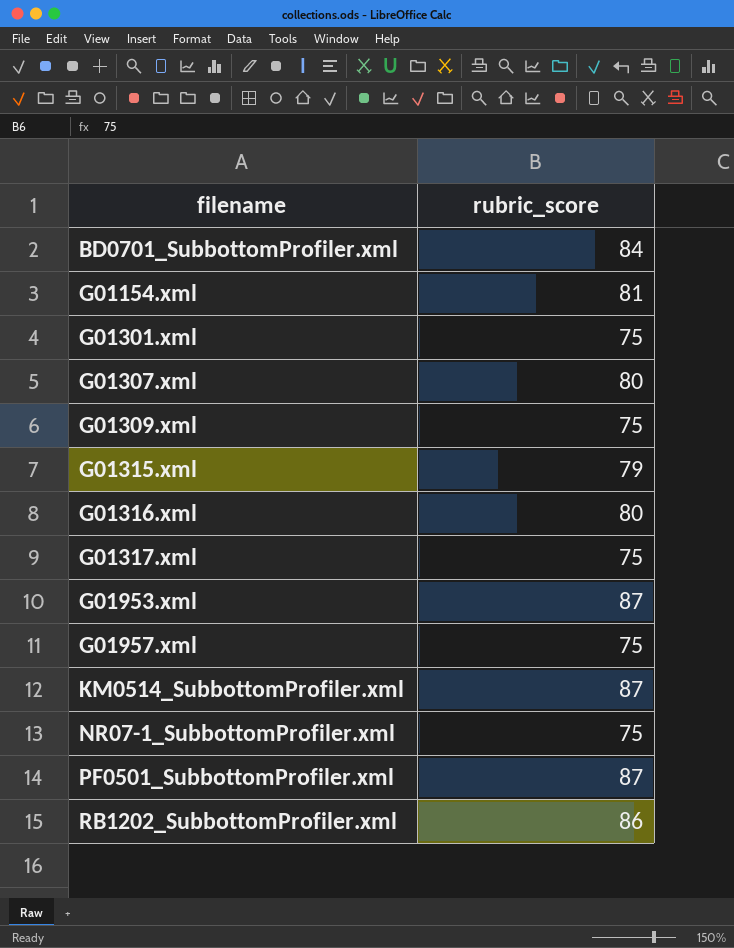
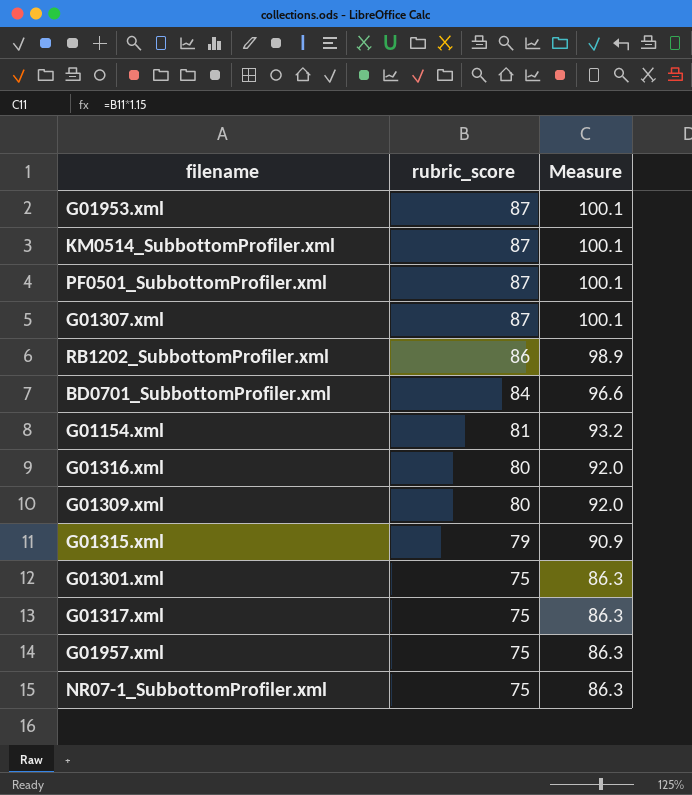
row order: filename ascending -> rubric_score descending
column Measure | formula: none -> [rubric_score] * 1.15
G01307.xml | rubric_score: 80 -> 87
G01309.xml | rubric_score: 75 -> 80

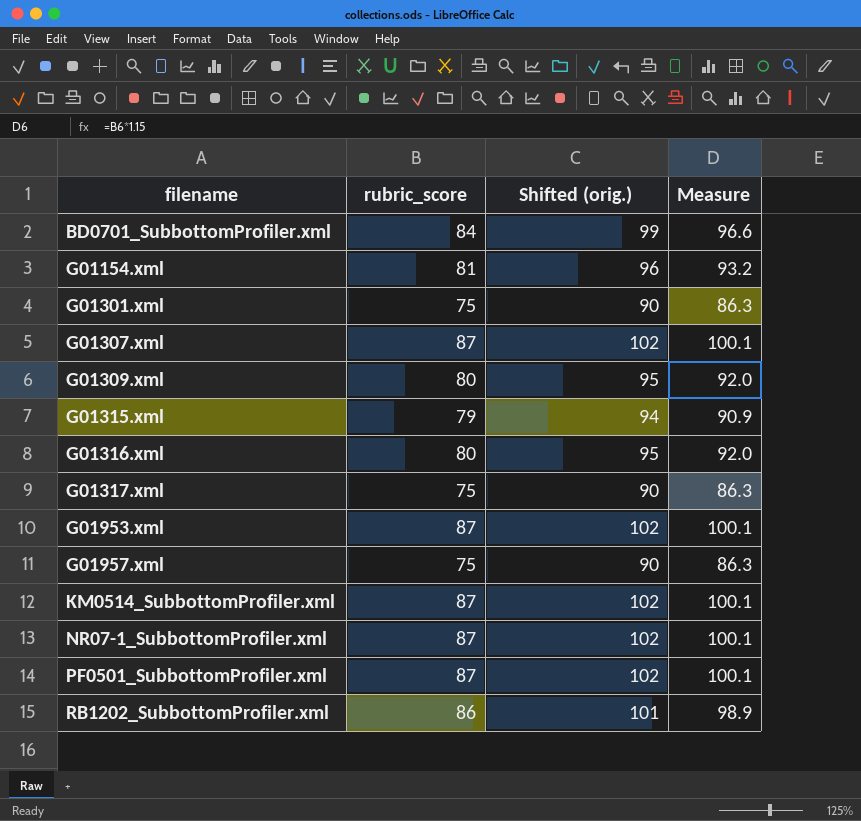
row order: rubric_score descending -> filename ascending
column Shifted (orig.) | formula: none -> [rubric_score] + 15
NR07-1_SubbottomProfiler.xml | rubric_score: 75 -> 87
NR07-1_SubbottomProfiler.xml | Measure: 86.3 -> 100.1

